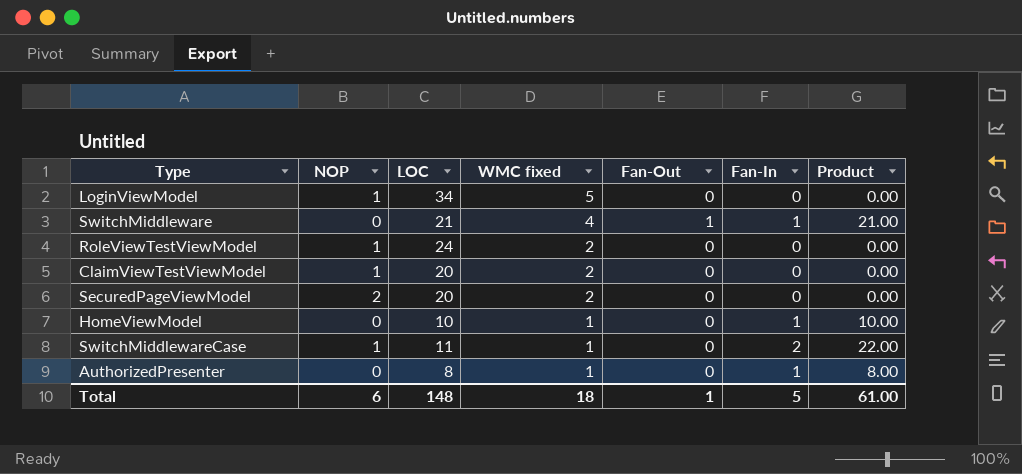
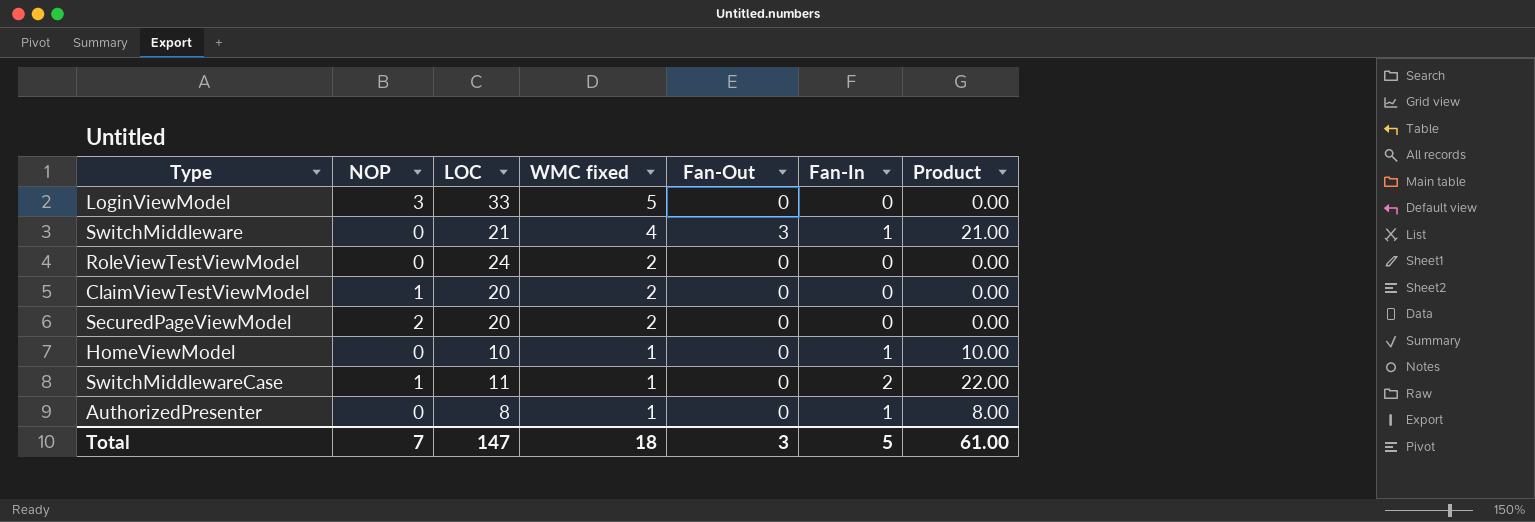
LoginViewModel | NOP: 1 -> 3
LoginViewModel | LOC: 34 -> 33
SwitchMiddleware | Fan-Out: 1 -> 3
RoleViewTestViewModel | NOP: 1 -> 0
Total | NOP: 6 -> 7
Total | LOC: 148 -> 147
Total | Fan-Out: 1 -> 3

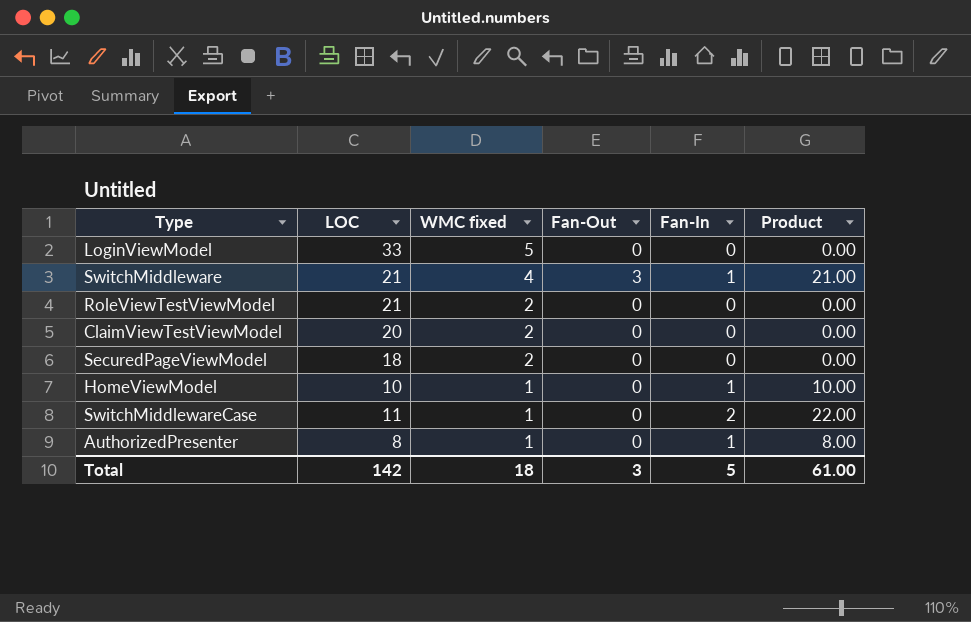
column NOP | position: 2 -> none
RoleViewTestViewModel | LOC: 24 -> 21
SecuredPageViewModel | LOC: 20 -> 18
Total | LOC: 147 -> 142

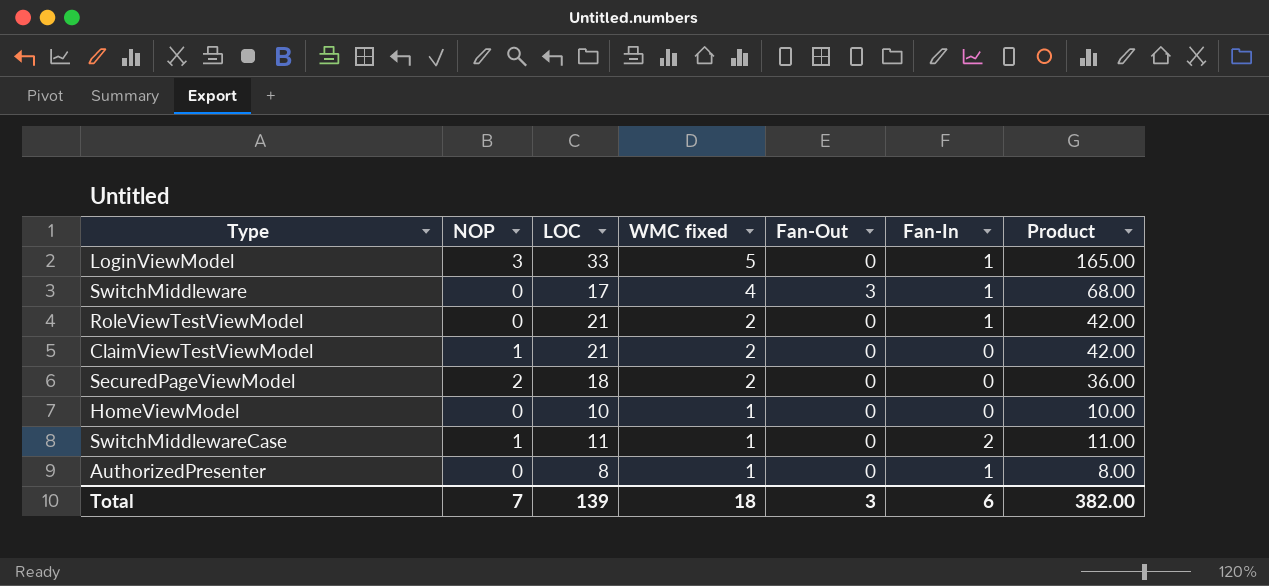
column NOP | position: none -> 2
column Product | formula: [LOC] * [Fan-In] -> [LOC] * [WMC fixed]
LoginViewModel | Fan-In: 0 -> 1
SwitchMiddleware | LOC: 21 -> 17
RoleViewTestViewModel | Fan-In: 0 -> 1
ClaimViewTestViewModel | LOC: 20 -> 21
HomeViewModel | Fan-In: 1 -> 0
Total | LOC: 142 -> 139
Total | Fan-In: 5 -> 6
Total | Product: 61.00 -> 382.00

